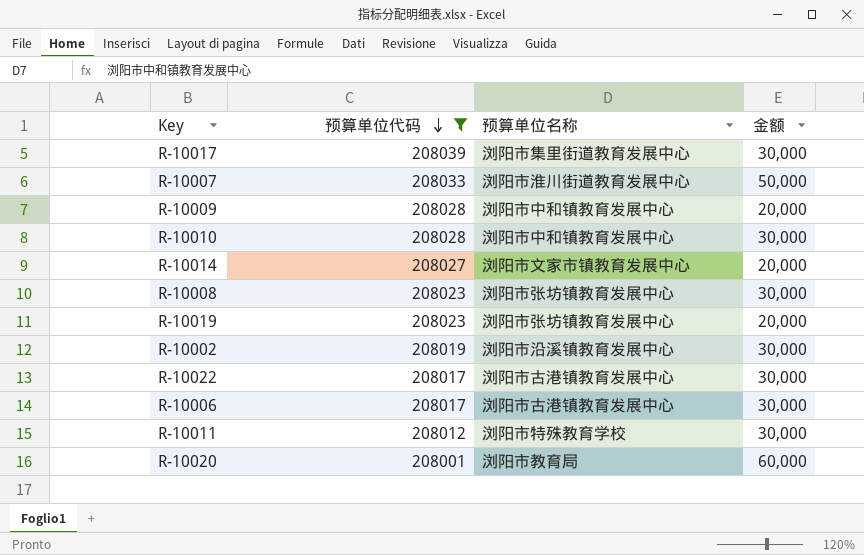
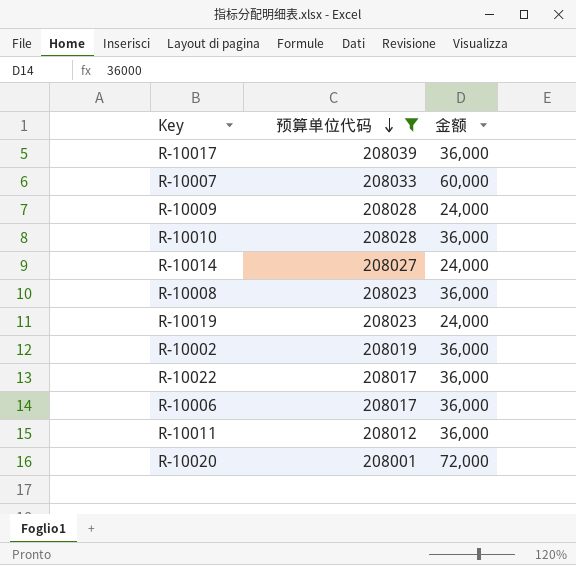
column 预算单位名称 | position: 3 -> none
R-10017 | 金额: 30,000 -> 36,000
R-10007 | 金额: 50,000 -> 60,000
R-10009 | 金额: 20,000 -> 24,000
R-10010 | 金额: 30,000 -> 36,000
R-10014 | 金额: 20,000 -> 24,000
R-10008 | 金额: 30,000 -> 36,000
R-10019 | 金额: 20,000 -> 24,000
R-10002 | 金额: 30,000 -> 36,000
R-10022 | 金额: 30,000 -> 36,000
R-10006 | 金额: 30,000 -> 36,000
R-10011 | 金额: 30,000 -> 36,000
R-10020 | 金额: 60,000 -> 72,000

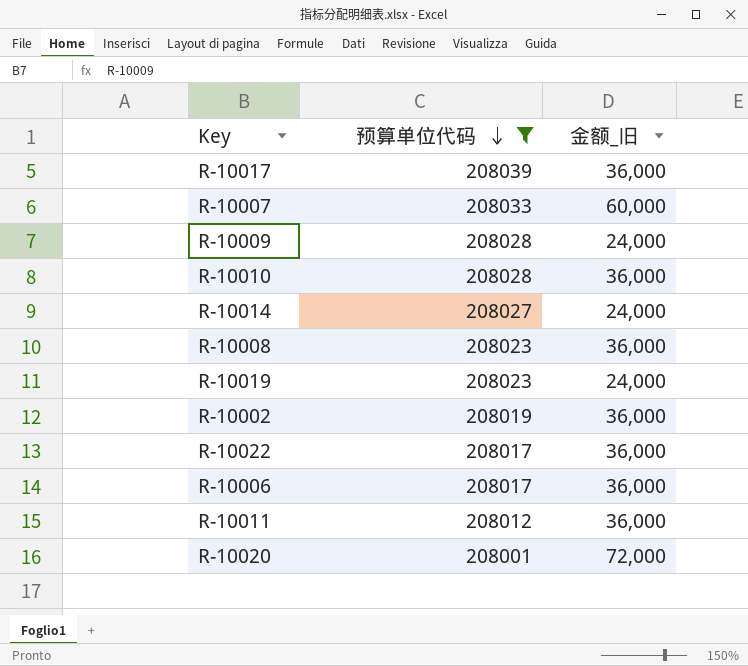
column name: 金额 -> 金额_旧

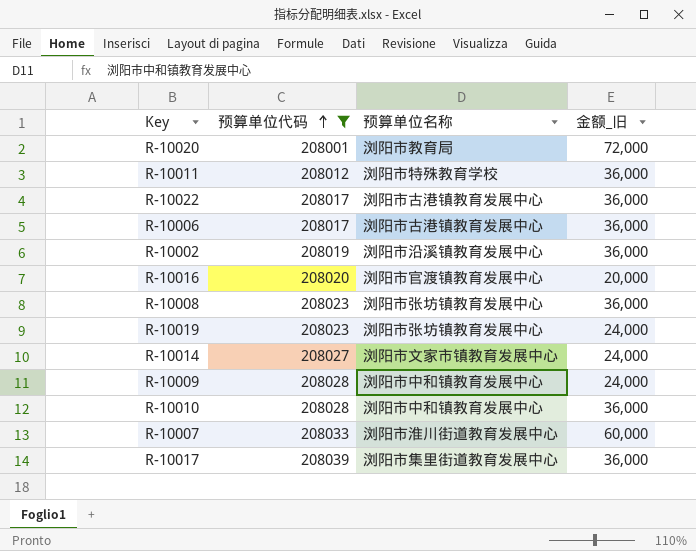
row order: 预算单位代码 descending -> 预算单位代码 ascending
column 预算单位名称 | position: none -> 3
row R-10016: none -> 208020 | 浏阳市官渡镇教育发展中心 | 20,000

